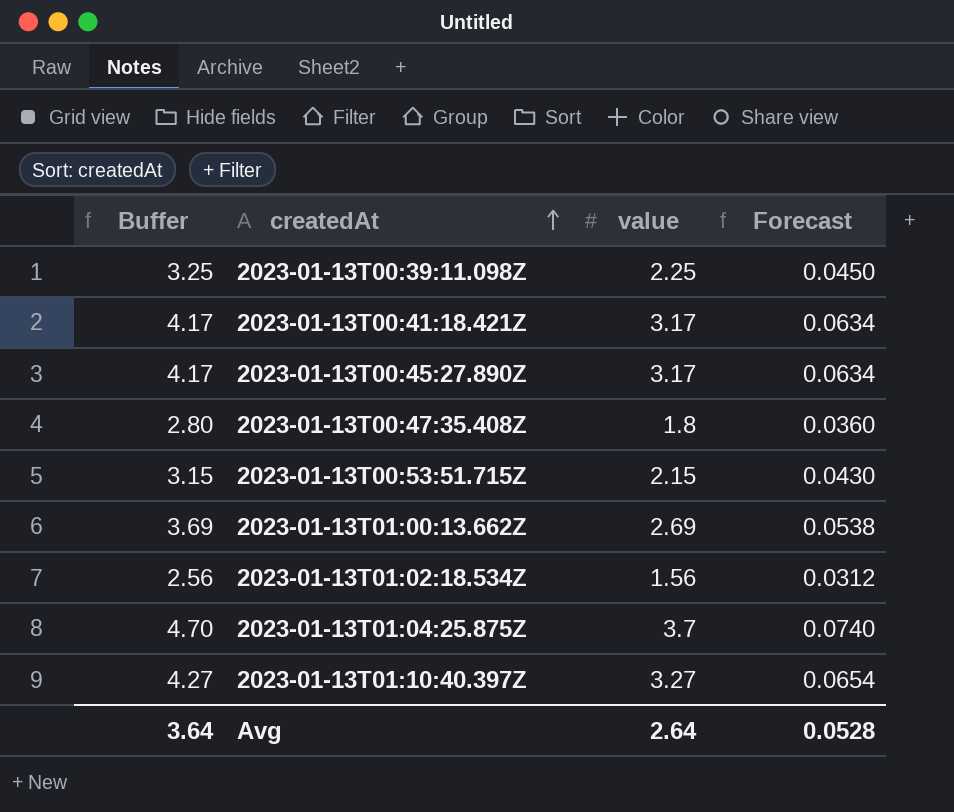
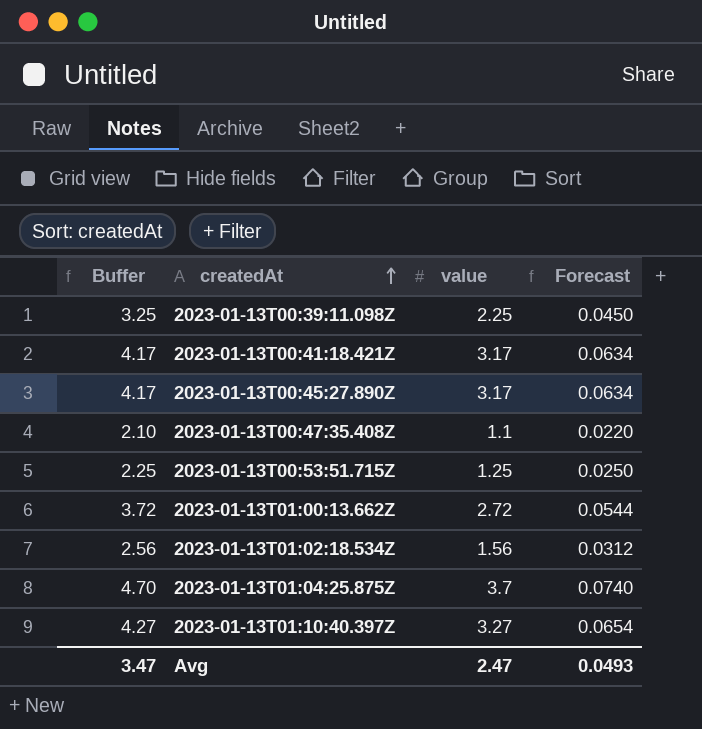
2023-01-13T00:47:35.408Z | Buffer: 2.80 -> 2.10
2023-01-13T00:47:35.408Z | value: 1.8 -> 1.1
2023-01-13T00:47:35.408Z | Forecast: 0.0360 -> 0.0220
2023-01-13T00:53:51.715Z | Buffer: 3.15 -> 2.25
2023-01-13T00:53:51.715Z | value: 2.15 -> 1.25
2023-01-13T00:53:51.715Z | Forecast: 0.0430 -> 0.0250
2023-01-13T01:00:13.662Z | Buffer: 3.69 -> 3.72
2023-01-13T01:00:13.662Z | value: 2.69 -> 2.72
2023-01-13T01:00:13.662Z | Forecast: 0.0538 -> 0.0544
Avg | Buffer: 3.64 -> 3.47
Avg | value: 2.64 -> 2.47
Avg | Forecast: 0.0528 -> 0.0493

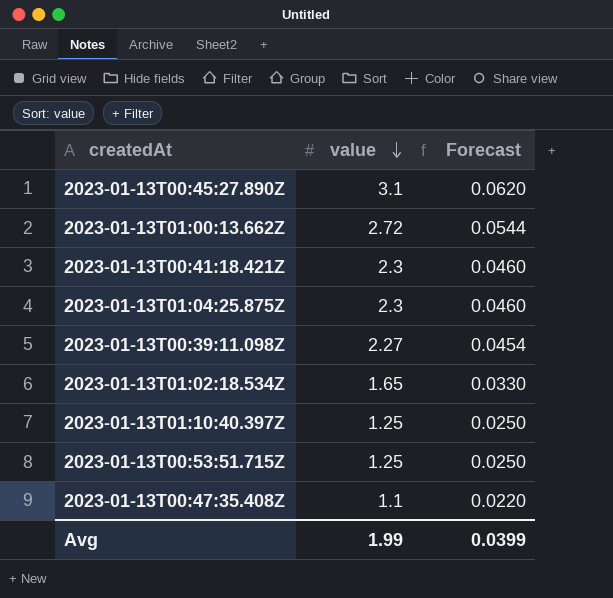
row order: createdAt ascending -> value descending
column Buffer | formula: [value] + 1 -> none
2023-01-13T00:45:27.890Z | value: 3.17 -> 3.1
2023-01-13T00:45:27.890Z | Forecast: 0.0634 -> 0.0620
2023-01-13T00:41:18.421Z | value: 3.17 -> 2.3
2023-01-13T00:41:18.421Z | Forecast: 0.0634 -> 0.0460
2023-01-13T01:04:25.875Z | value: 3.7 -> 2.3
2023-01-13T01:04:25.875Z | Forecast: 0.0740 -> 0.0460
2023-01-13T00:39:11.098Z | value: 2.25 -> 2.27
2023-01-13T00:39:11.098Z | Forecast: 0.0450 -> 0.0454
2023-01-13T01:02:18.534Z | value: 1.56 -> 1.65
2023-01-13T01:02:18.534Z | Forecast: 0.0312 -> 0.0330
2023-01-13T01:10:40.397Z | value: 3.27 -> 1.25
2023-01-13T01:10:40.397Z | Forecast: 0.0654 -> 0.0250
Avg | value: 2.47 -> 1.99
Avg | Forecast: 0.0493 -> 0.0399

